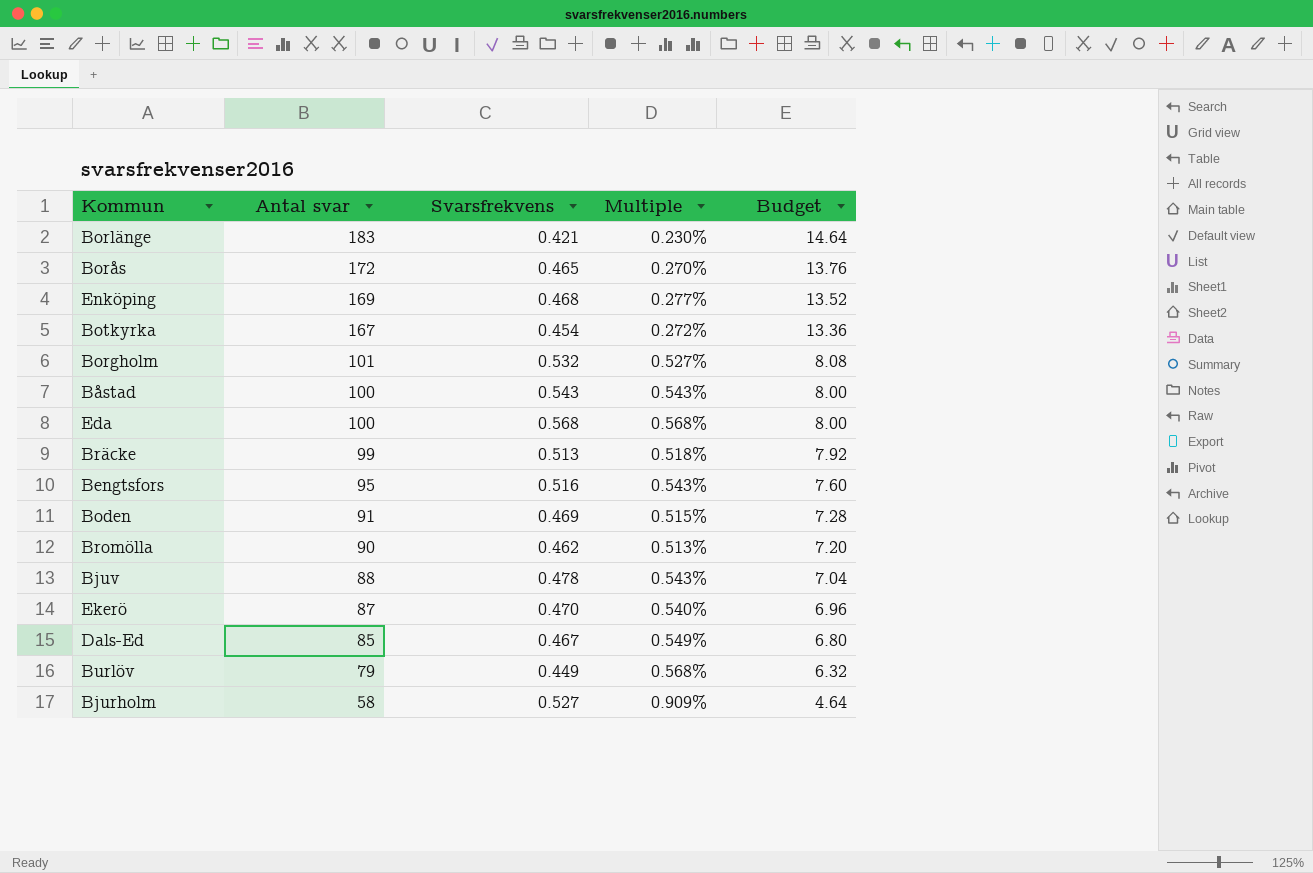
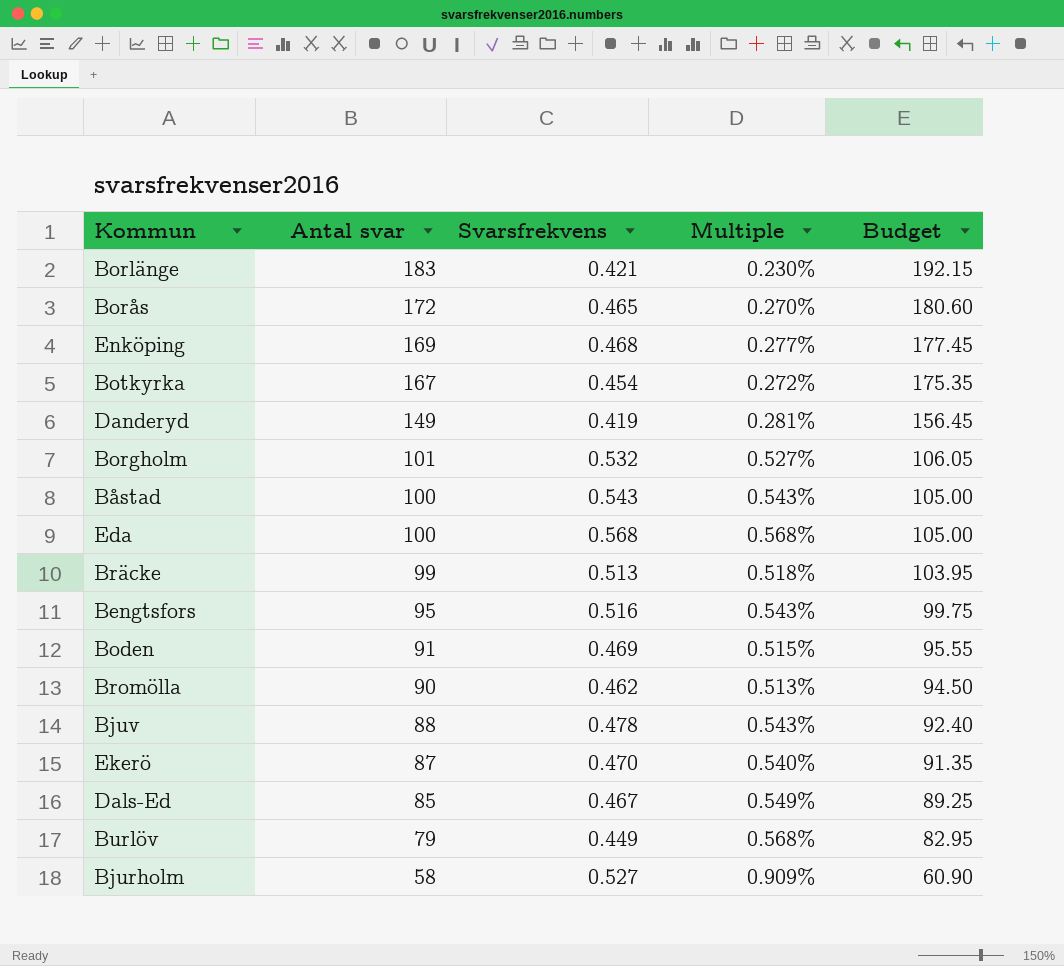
column Budget | formula: [Antal svar] * 0.08 -> [Antal svar] * 1.05
row Danderyd: none -> 149 | 0.419 | 0.281% | 156.45

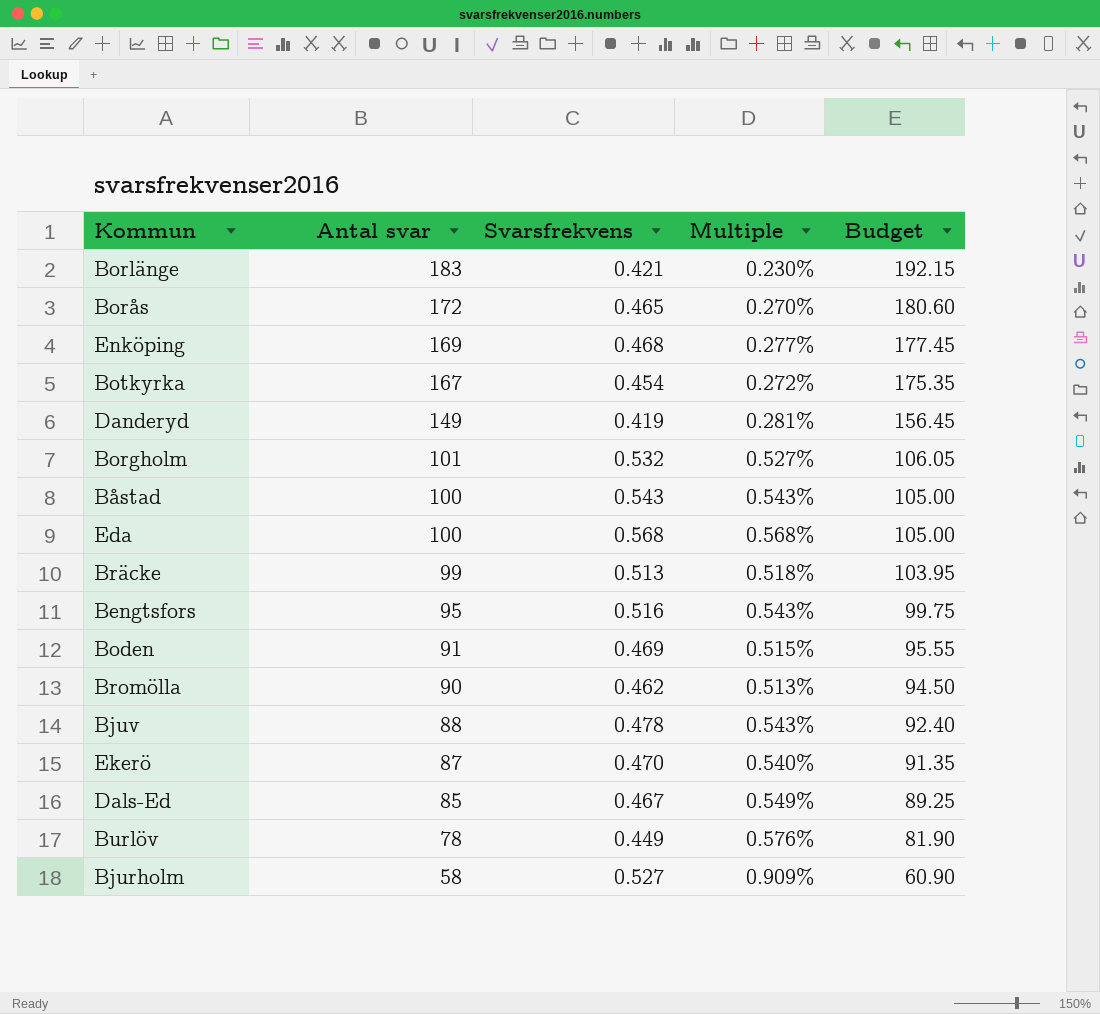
Burlöv | Antal svar: 79 -> 78
Burlöv | Multiple: 0.568% -> 0.576%
Burlöv | Budget: 82.95 -> 81.90

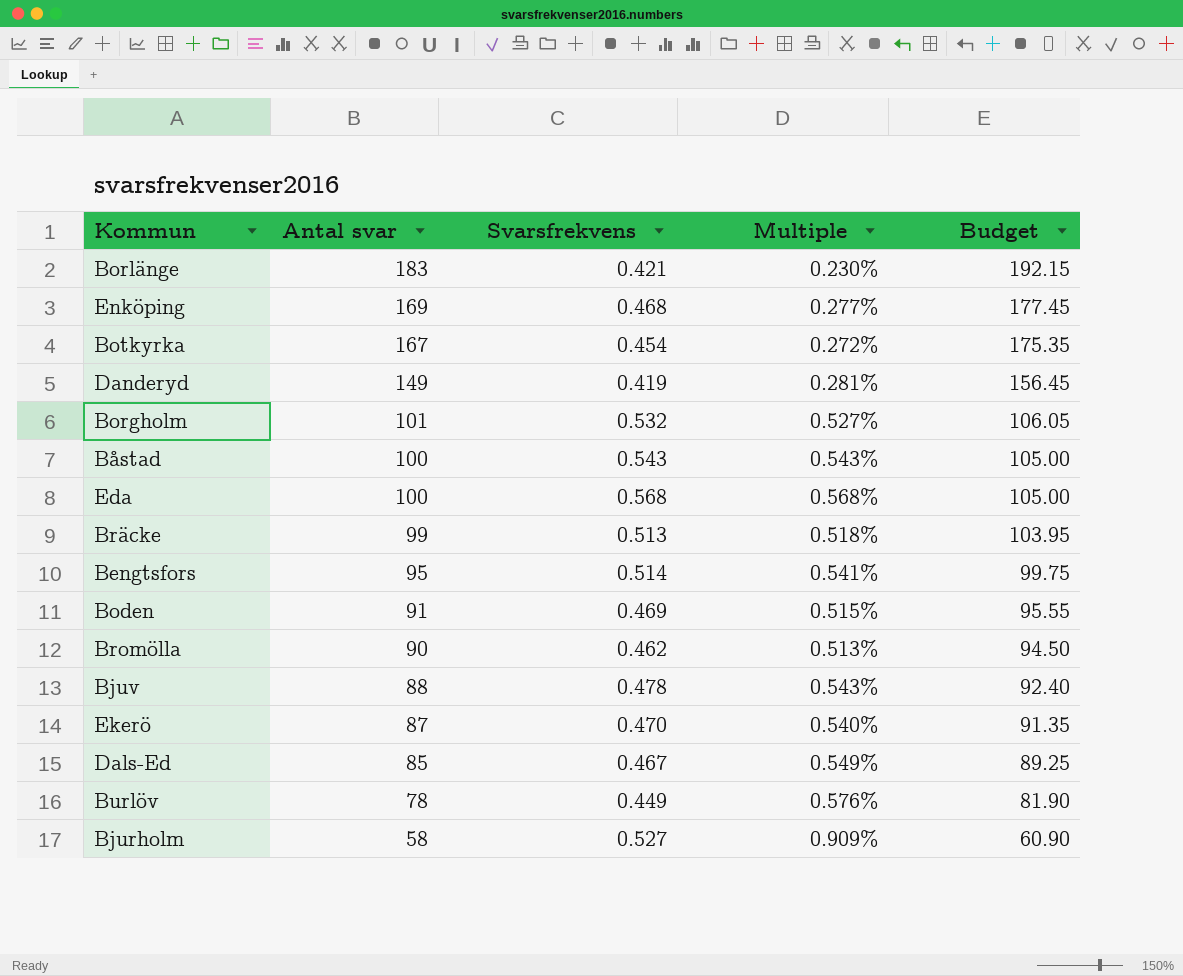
row Borås: 172 | 0.465 | 0.270% | 180.60 -> none
Bengtsfors | Svarsfrekvens: 0.516 -> 0.514
Bengtsfors | Multiple: 0.543% -> 0.541%

